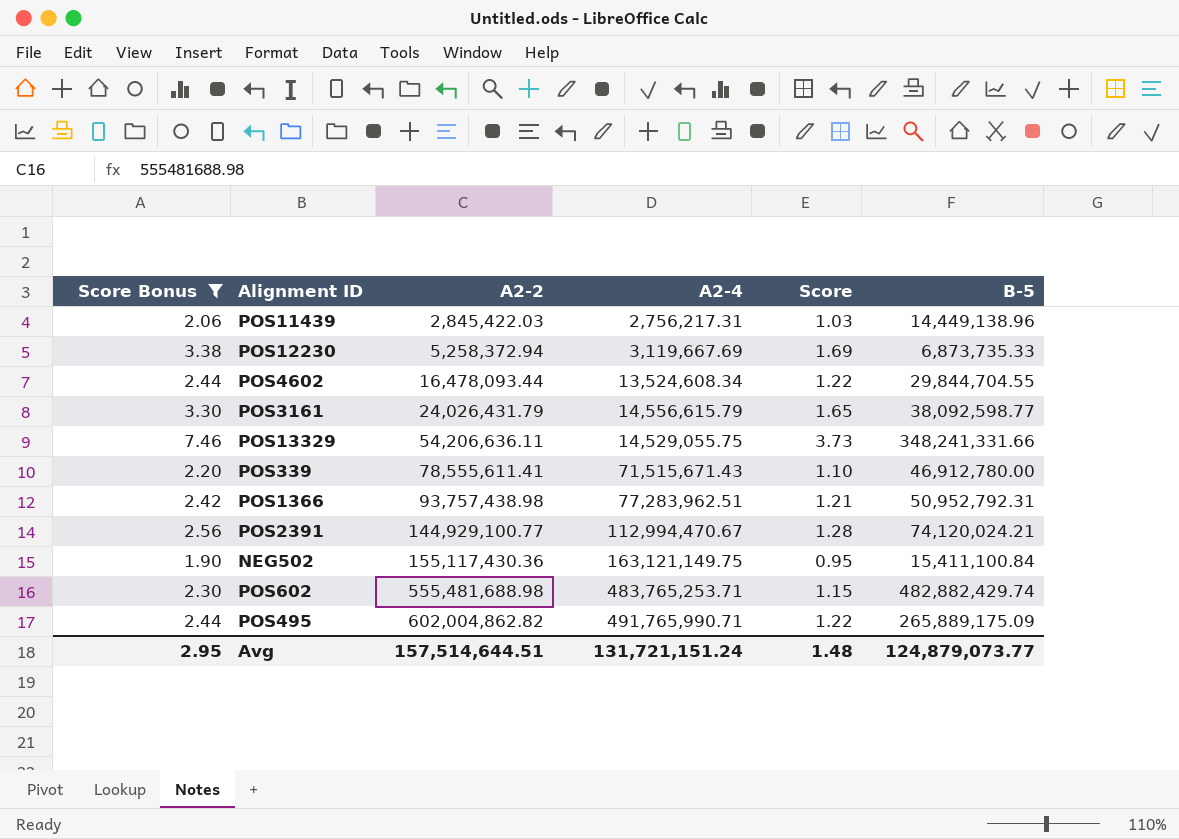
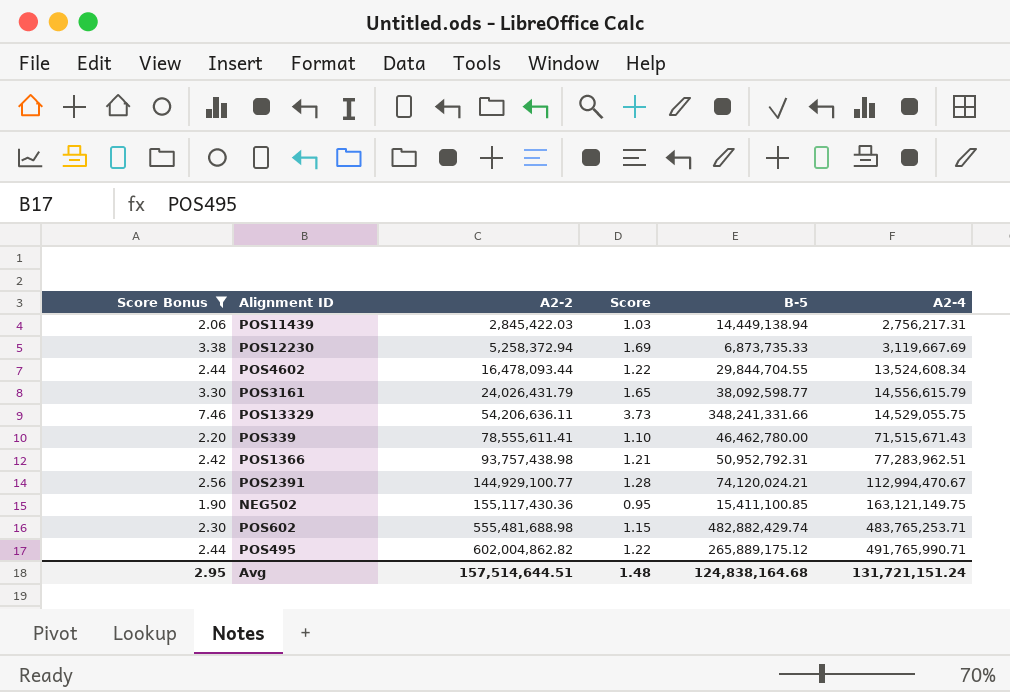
column A2-4 | position: 4 -> 6
POS11439 | B-5: 14,449,138.96 -> 14,449,138.94
POS339 | B-5: 46,912,780.00 -> 46,462,780.00
NEG502 | B-5: 15,411,100.84 -> 15,411,100.85
POS495 | B-5: 265,889,175.09 -> 265,889,175.12
Avg | B-5: 124,879,073.77 -> 124,838,164.68

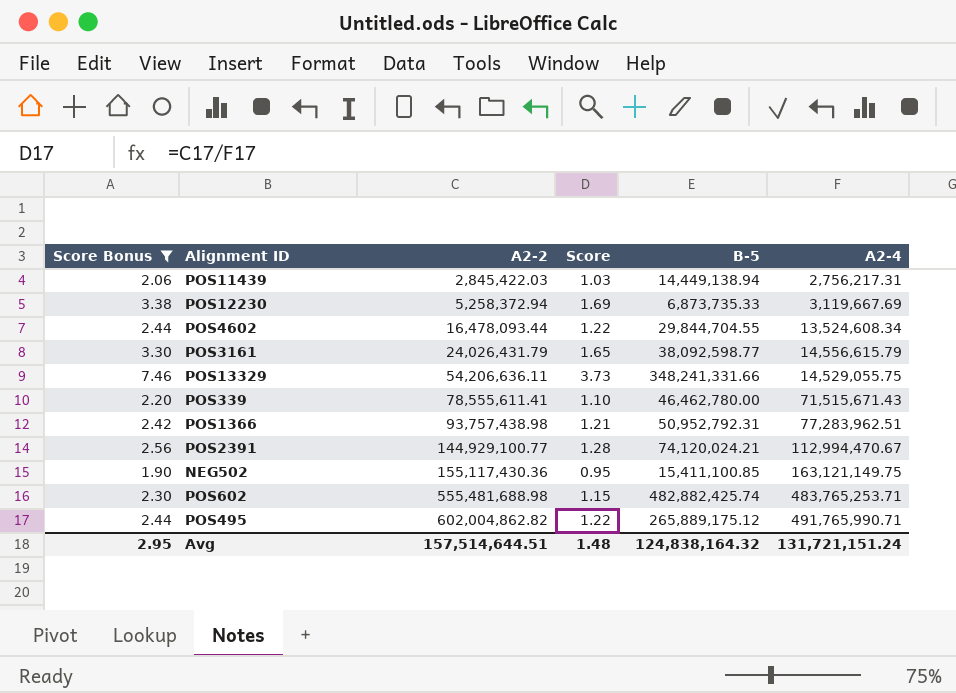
POS602 | B-5: 482,882,429.74 -> 482,882,425.74
Avg | B-5: 124,838,164.68 -> 124,838,164.32

